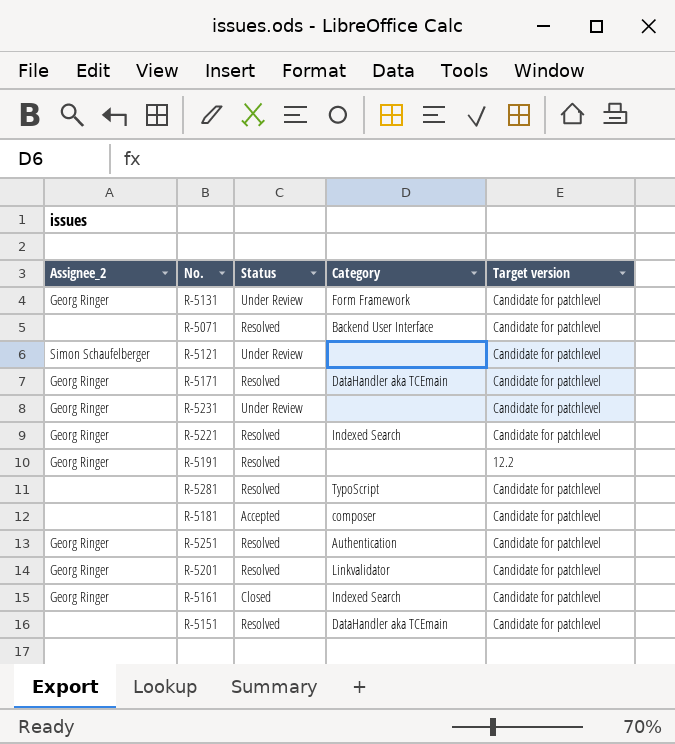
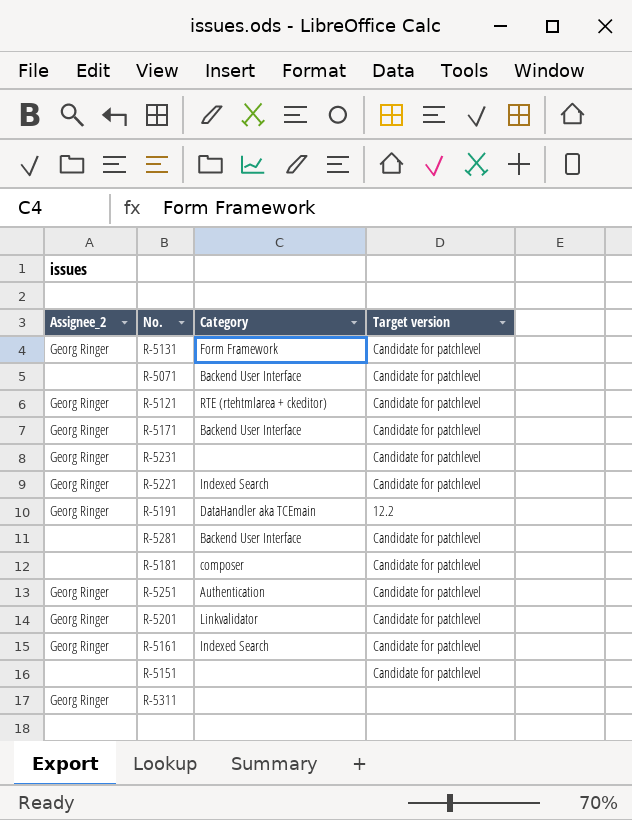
column Status | position: 3 -> none
R-5121 | Assignee_2: Simon Schaufelberger -> Georg Ringer
R-5121 | Category: none -> RTE (rtehtmlarea + ckeditor)
R-5171 | Category: DataHandler aka TCEmain -> Backend User Interface
R-5191 | Category: none -> DataHandler aka TCEmain
R-5281 | Category: TypoScript -> Backend User Interface
R-5151 | Category: DataHandler aka TCEmain -> none
row R-5311: none -> Georg Ringer | none | none

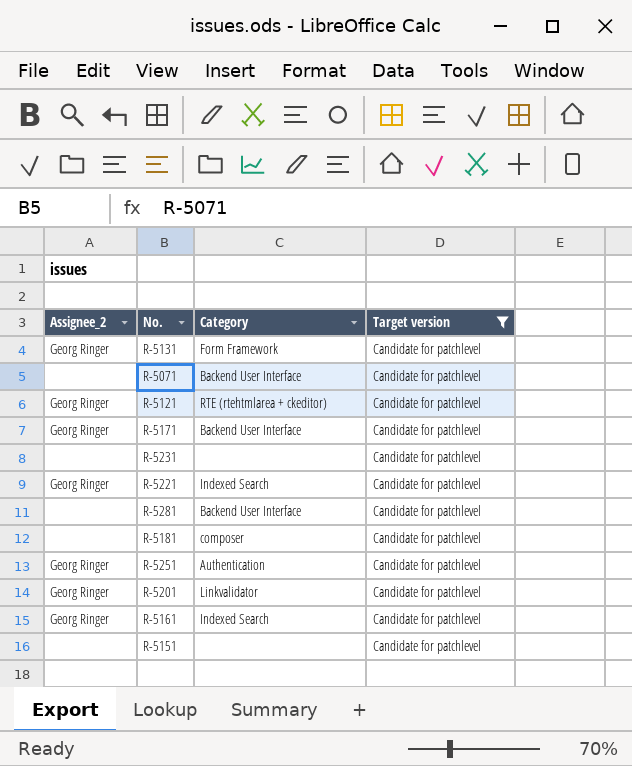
filter: none -> Target version = Candidate for patchlevel
R-5231 | Assignee_2: Georg Ringer -> none

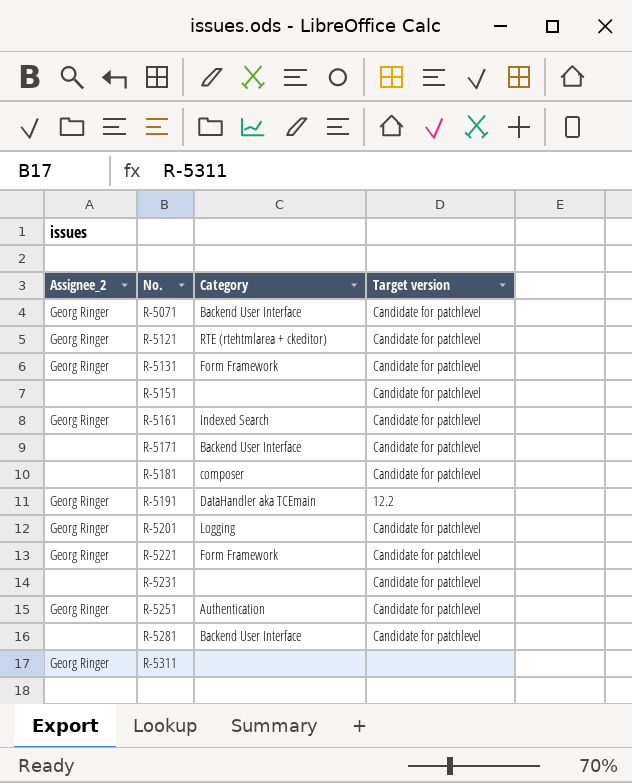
filter: Target version = Candidate for patchlevel -> none
row order: none -> No. ascending
R-5071 | Assignee_2: none -> Georg Ringer
R-5171 | Assignee_2: Georg Ringer -> none
R-5201 | Category: Linkvalidator -> Logging
R-5221 | Category: Indexed Search -> Form Framework

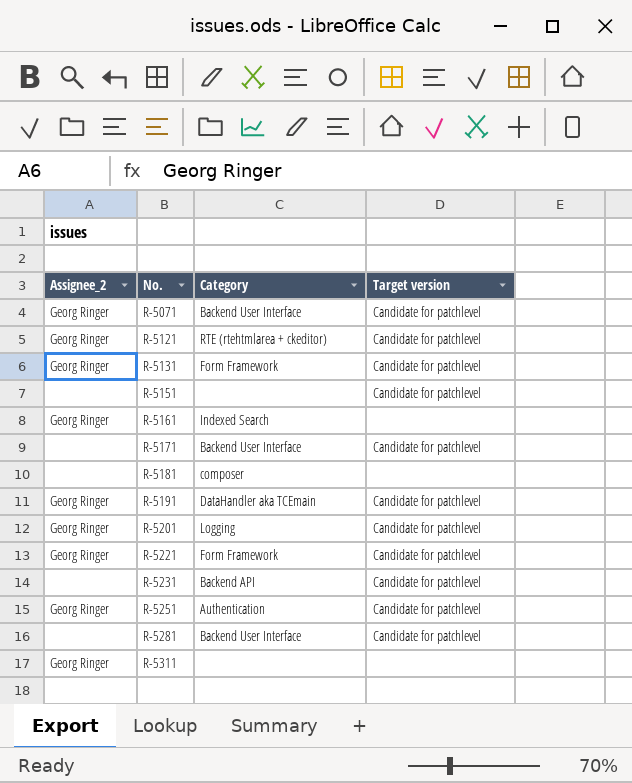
R-5161 | Target version: Candidate for patchlevel -> none
R-5181 | Target version: Candidate for patchlevel -> none
R-5191 | Target version: 12.2 -> Candidate for patchlevel
R-5231 | Category: none -> Backend API

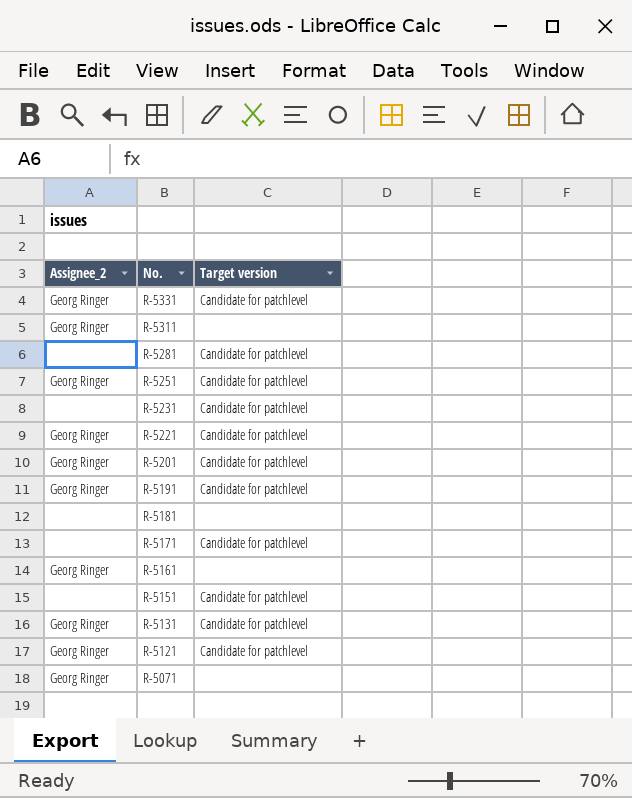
row order: No. ascending -> No. descending
column Category | position: 3 -> none
row R-5331: none -> Georg Ringer | Candidate for patchlevel
R-5071 | Target version: Candidate for patchlevel -> none

